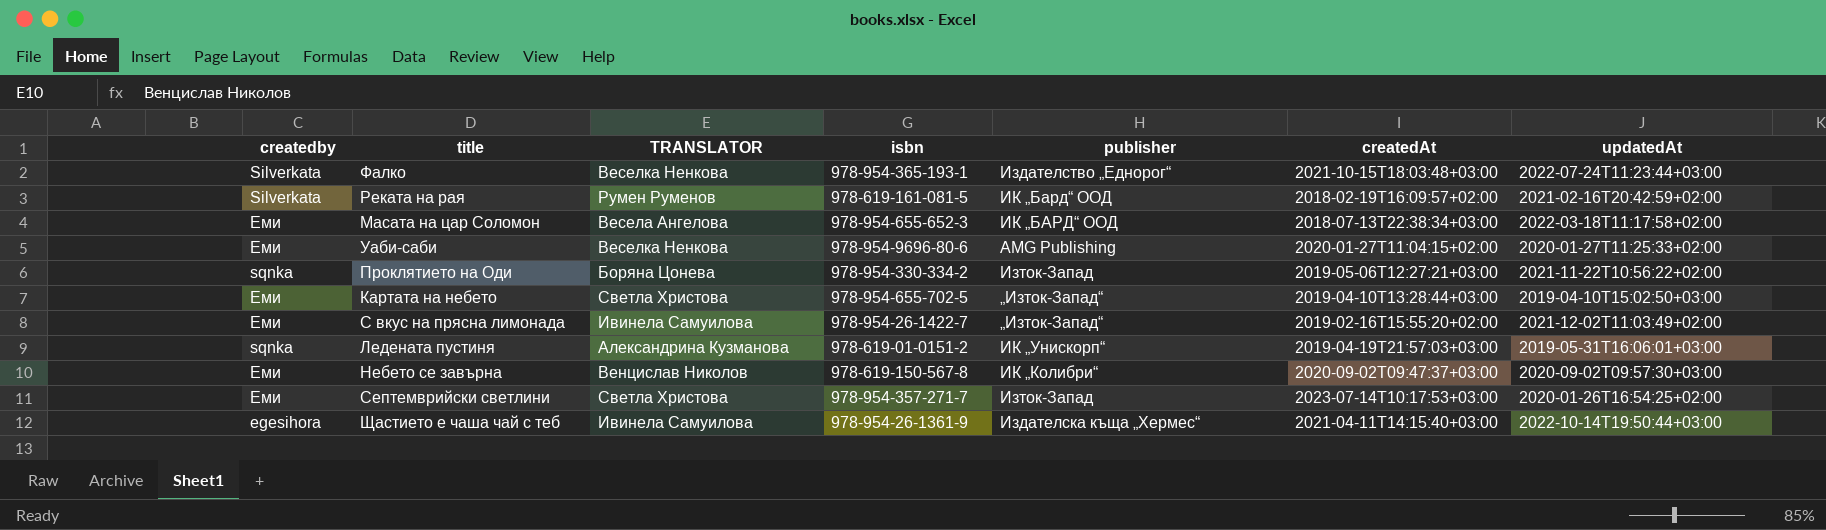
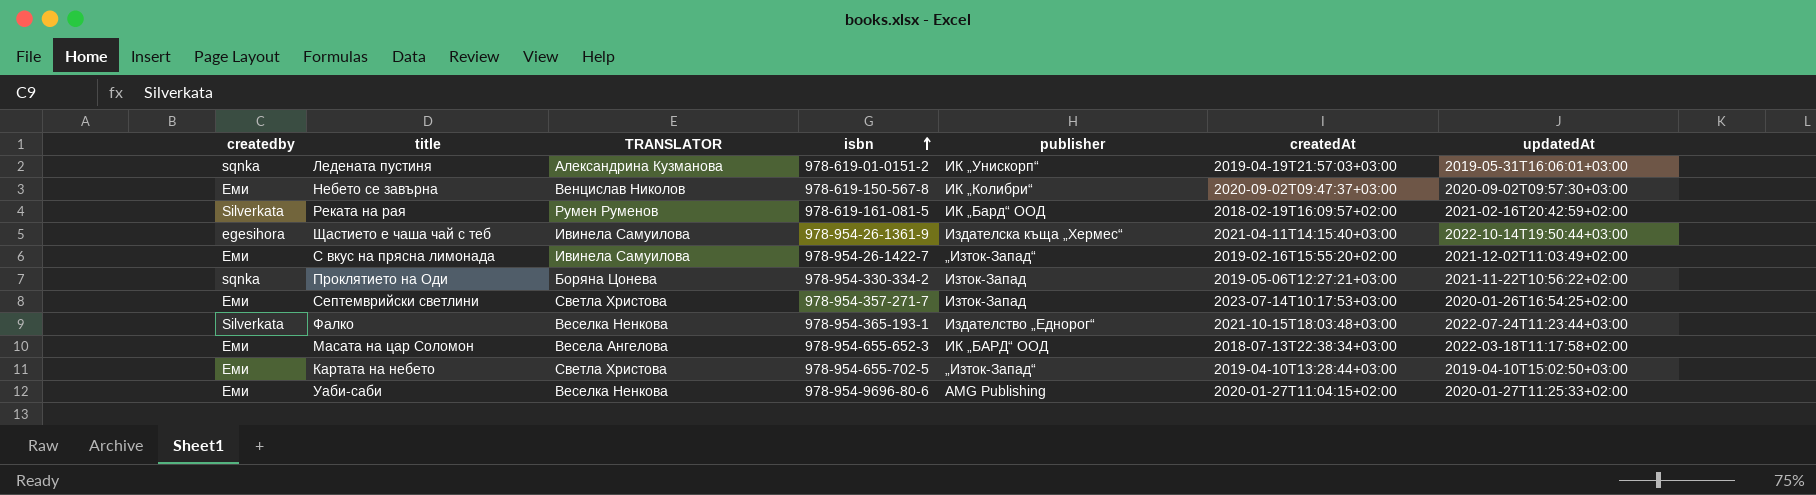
row order: none -> isbn ascending

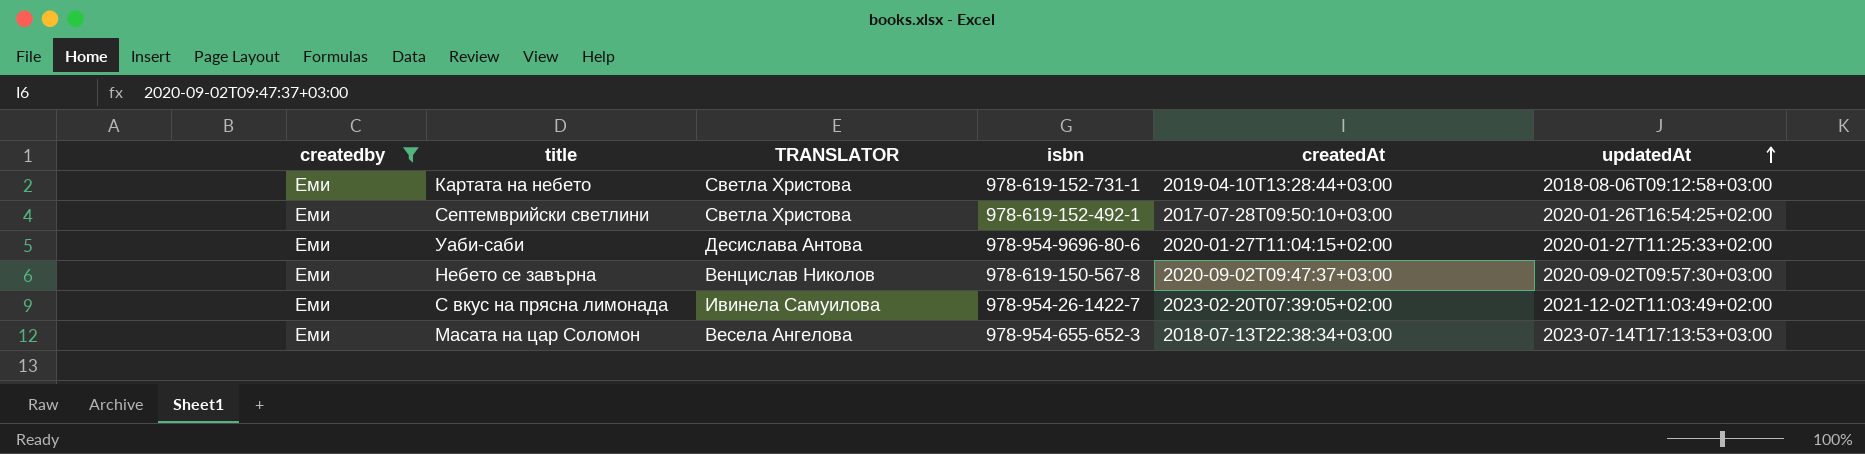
filter: none -> createdby = Еми
row order: isbn ascending -> updatedAt ascending
column publisher | position: 5 -> none
Картата на небето | isbn: 978-954-655-702-5 -> 978-619-152-731-1
Картата на небето | updatedAt: 2019-04-10T15:02:50+03:00 -> 2018-08-06T09:12:58+03:00
Септемврийски светлини | isbn: 978-954-357-271-7 -> 978-619-152-492-1
Септемврийски светлини | createdAt: 2023-07-14T10:17:53+03:00 -> 2017-07-28T09:50:10+03:00
Уаби-саби | TRANSLATOR: Веселка Ненкова -> Десислава Антова
С вкус на прясна лимонада | createdAt: 2019-02-16T15:55:20+02:00 -> 2023-02-20T07:39:05+02:00
Масата на цар Соломон | updatedAt: 2022-03-18T11:17:58+02:00 -> 2023-07-14T17:13:53+03:00

